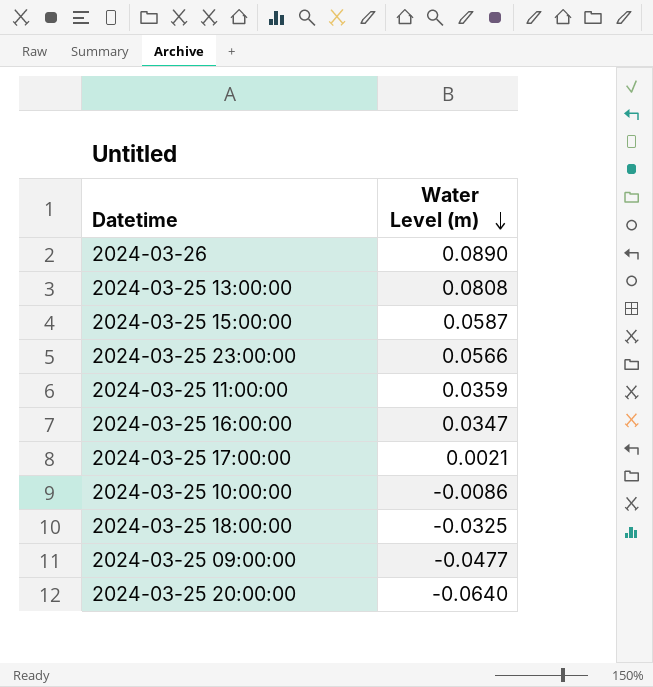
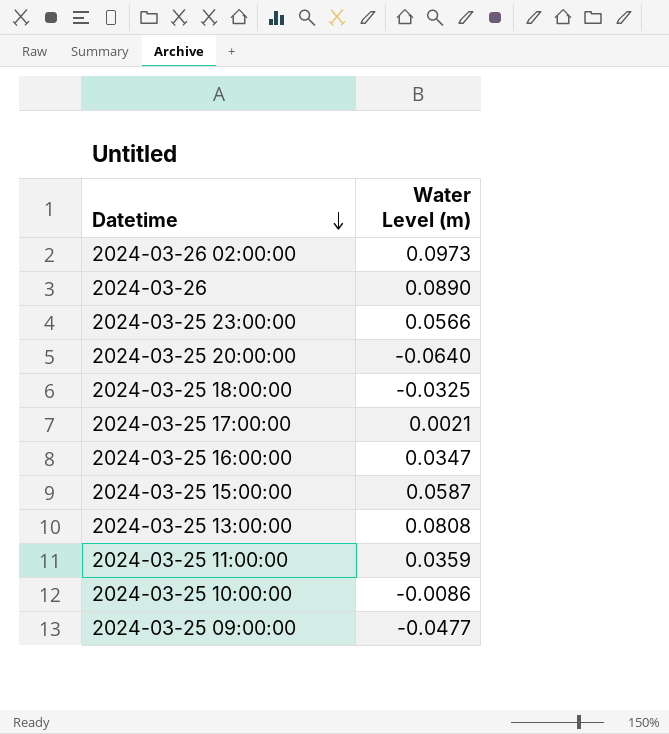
row order: Water Level (m) descending -> Datetime descending
row 2024-03-26 02:00:00: none -> 0.0973

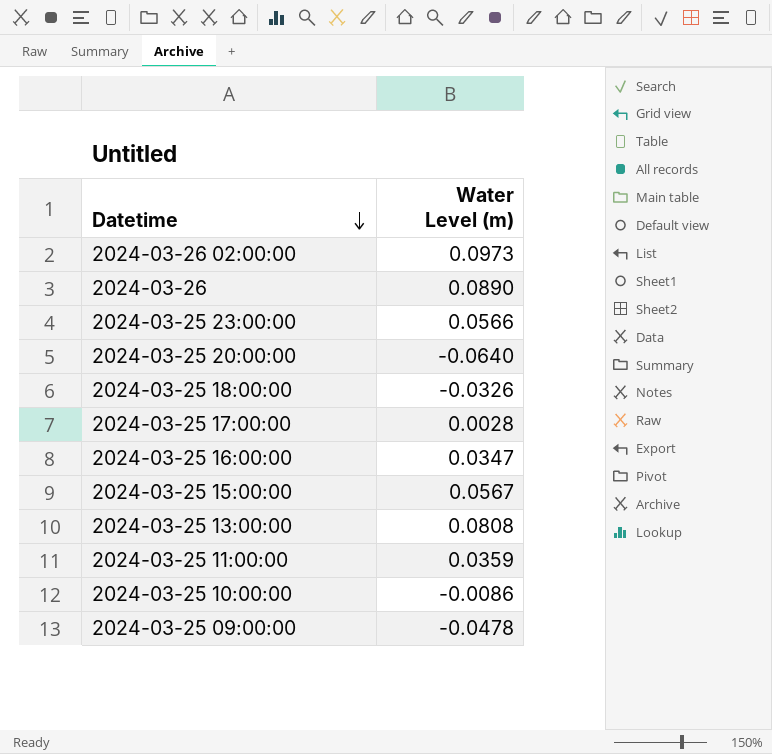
2024-03-25 18:00:00 | Water Level (m): -0.0325 -> -0.0326
2024-03-25 17:00:00 | Water Level (m): 0.0021 -> 0.0028
2024-03-25 15:00:00 | Water Level (m): 0.0587 -> 0.0567
2024-03-25 09:00:00 | Water Level (m): -0.0477 -> -0.0478

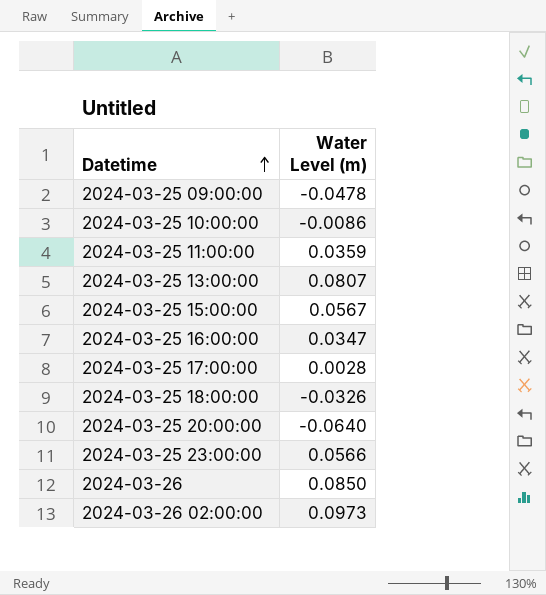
row order: Datetime descending -> Datetime ascending
2024-03-25 13:00:00 | Water Level (m): 0.0808 -> 0.0807
2024-03-26 | Water Level (m): 0.0890 -> 0.0850

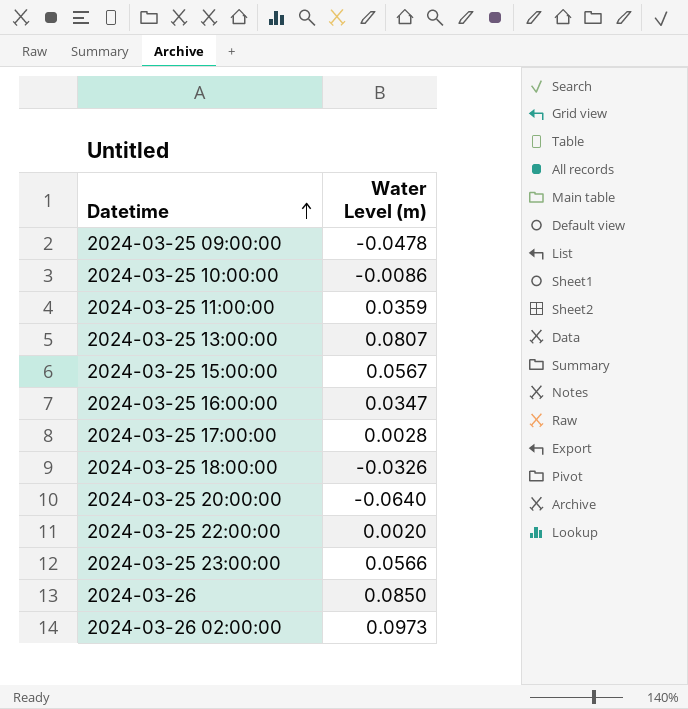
row 2024-03-25 22:00:00: none -> 0.0020

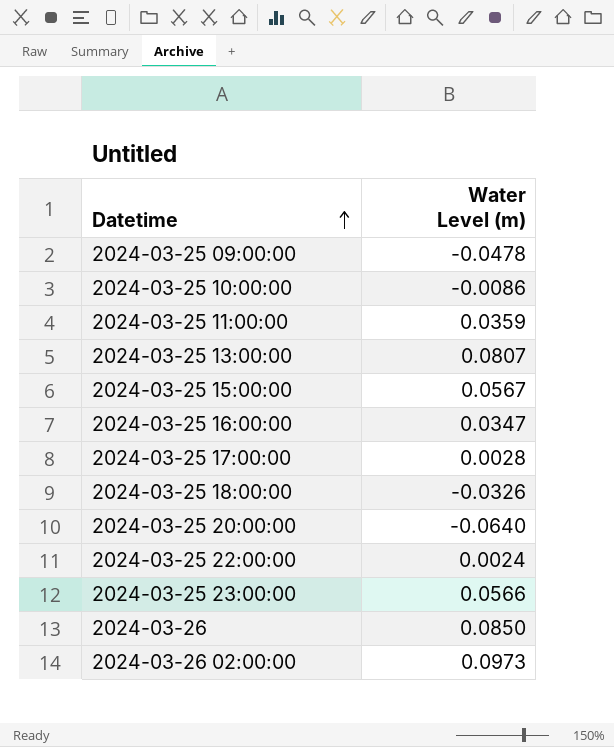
2024-03-25 22:00:00 | Water Level (m): 0.0020 -> 0.0024

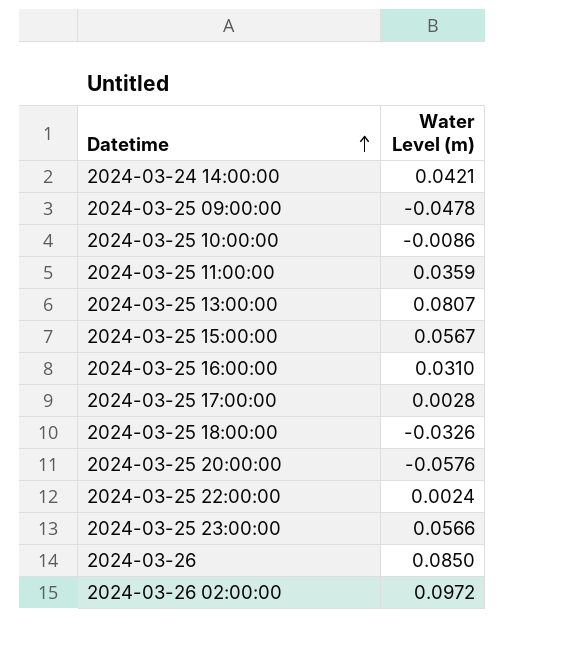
row 2024-03-24 14:00:00: none -> 0.0421
2024-03-25 16:00:00 | Water Level (m): 0.0347 -> 0.0310
2024-03-25 20:00:00 | Water Level (m): -0.0640 -> -0.0576
2024-03-26 02:00:00 | Water Level (m): 0.0973 -> 0.0972

